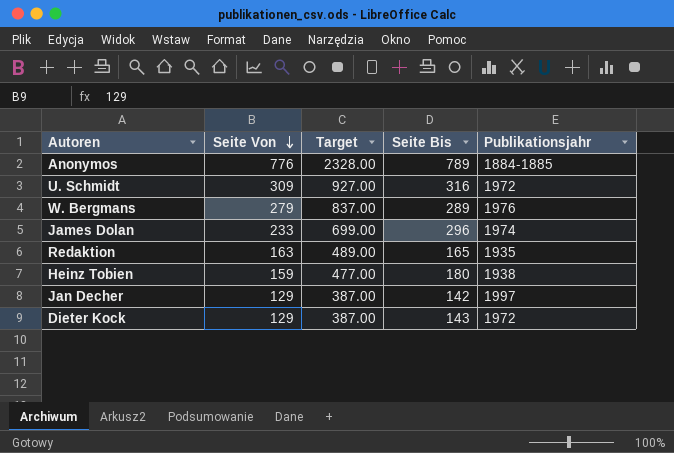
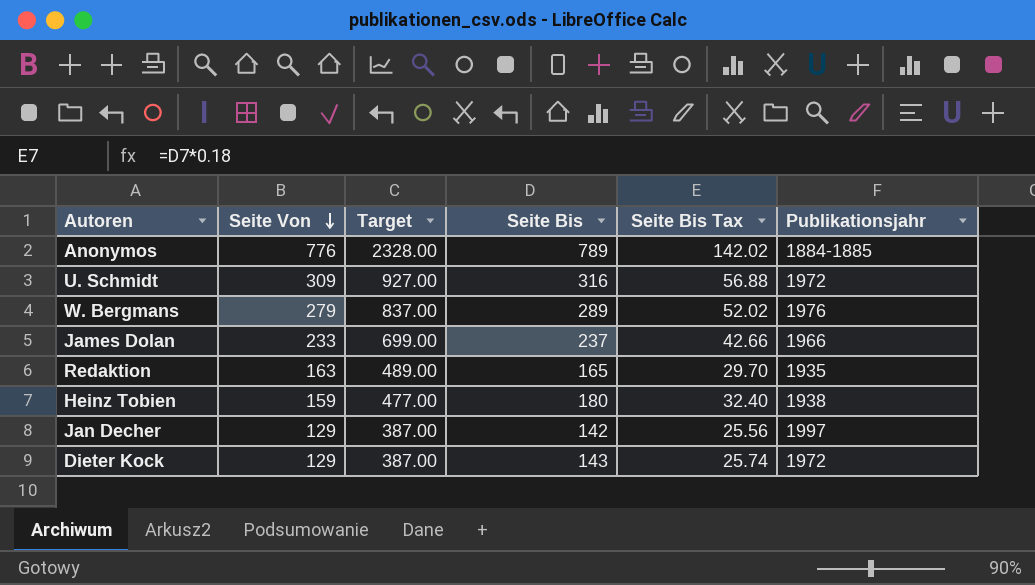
column Seite Bis Tax | formula: none -> [Seite Bis] * 0.18
James Dolan | Seite Bis: 296 -> 237
James Dolan | Publikationsjahr: 1974 -> 1966

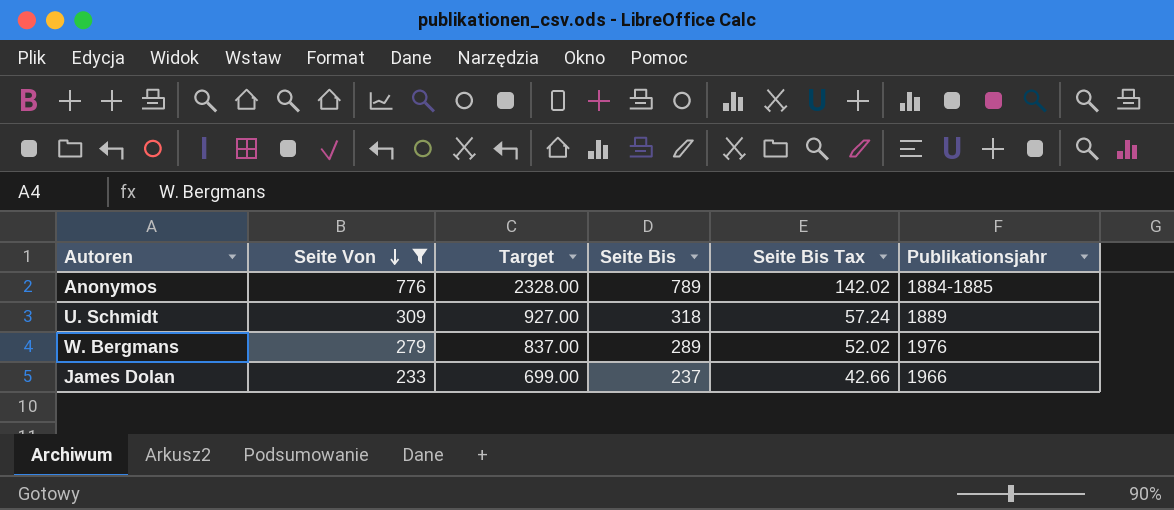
filter: none -> Seite Von >= 233
U. Schmidt | Seite Bis: 316 -> 318
U. Schmidt | Seite Bis Tax: 56.88 -> 57.24
U. Schmidt | Publikationsjahr: 1972 -> 1889

